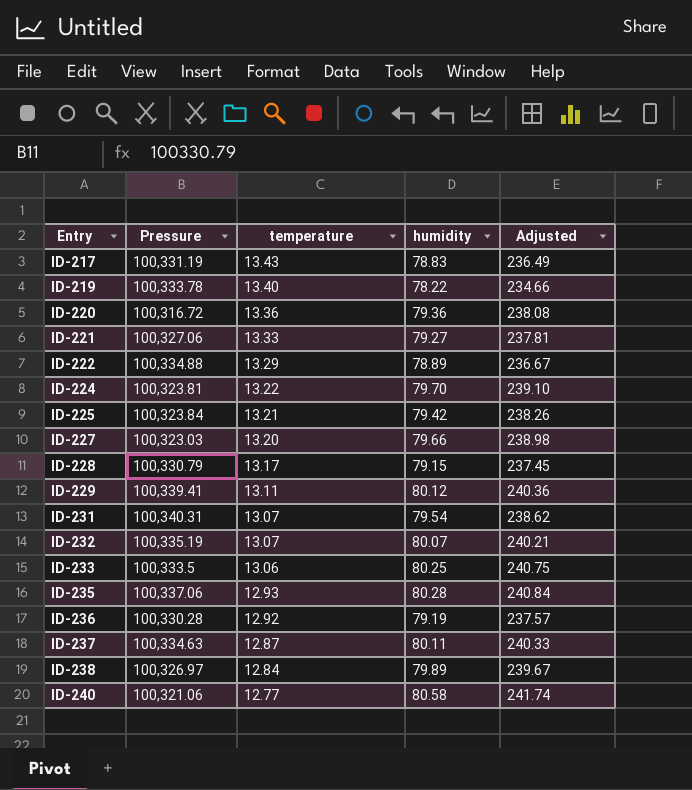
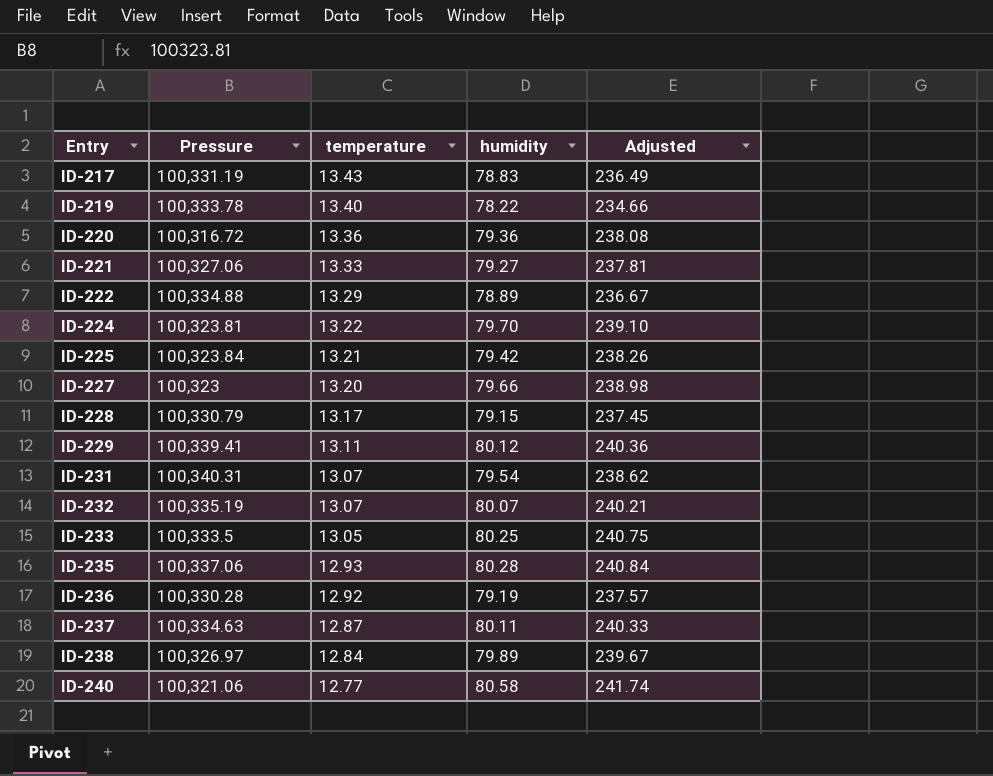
ID-227 | Pressure: 100,323.03 -> 100,323
ID-233 | temperature: 13.06 -> 13.05

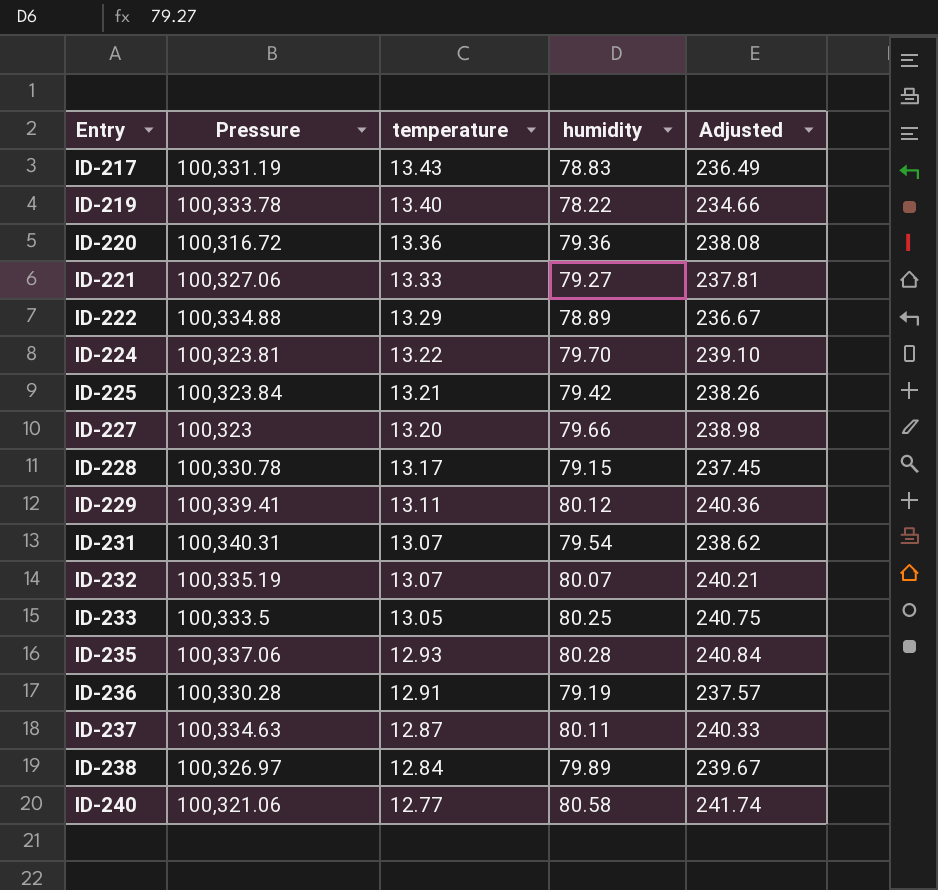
ID-228 | Pressure: 100,330.79 -> 100,330.78
ID-236 | temperature: 12.92 -> 12.91

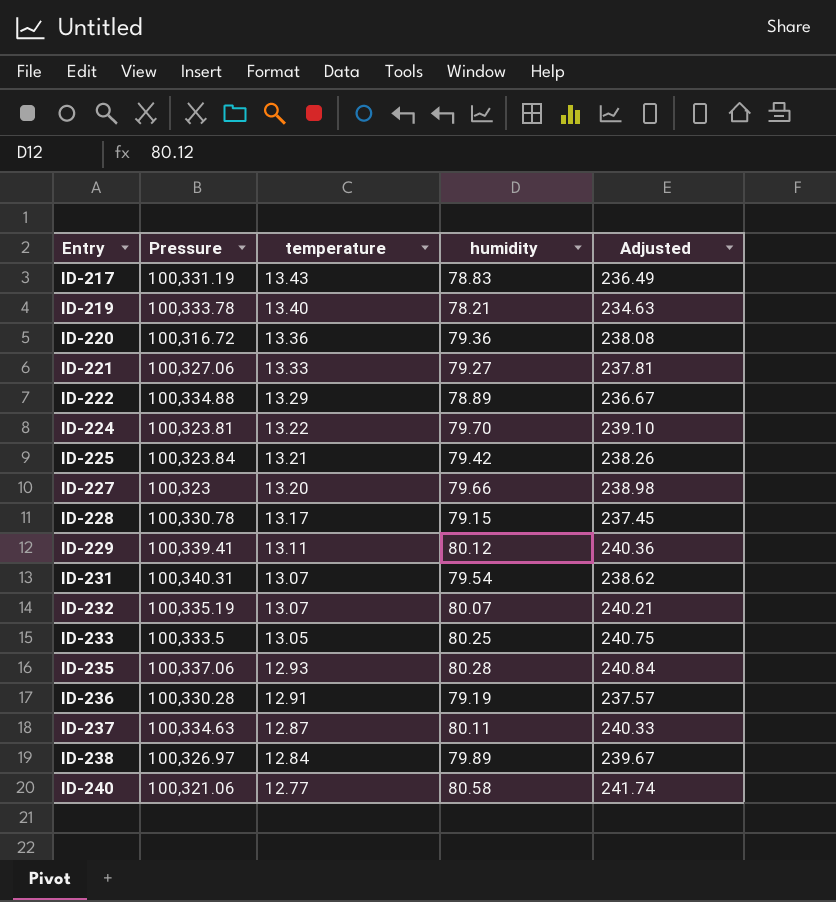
ID-219 | humidity: 78.22 -> 78.21
ID-219 | Adjusted: 234.66 -> 234.63

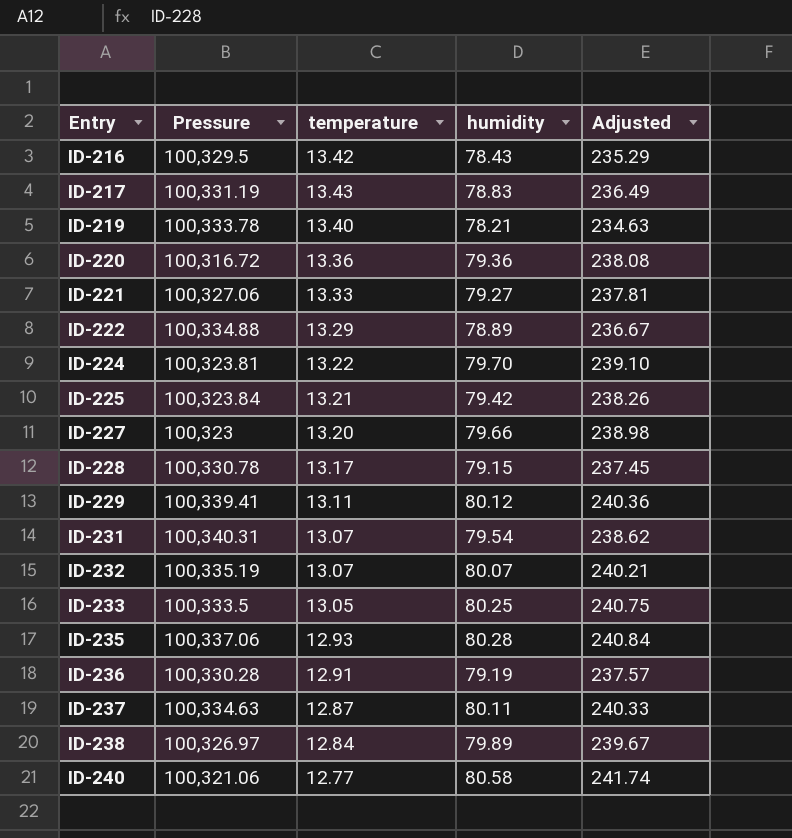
row ID-216: none -> 100,329.5 | 13.42 | 78.43 | 235.29

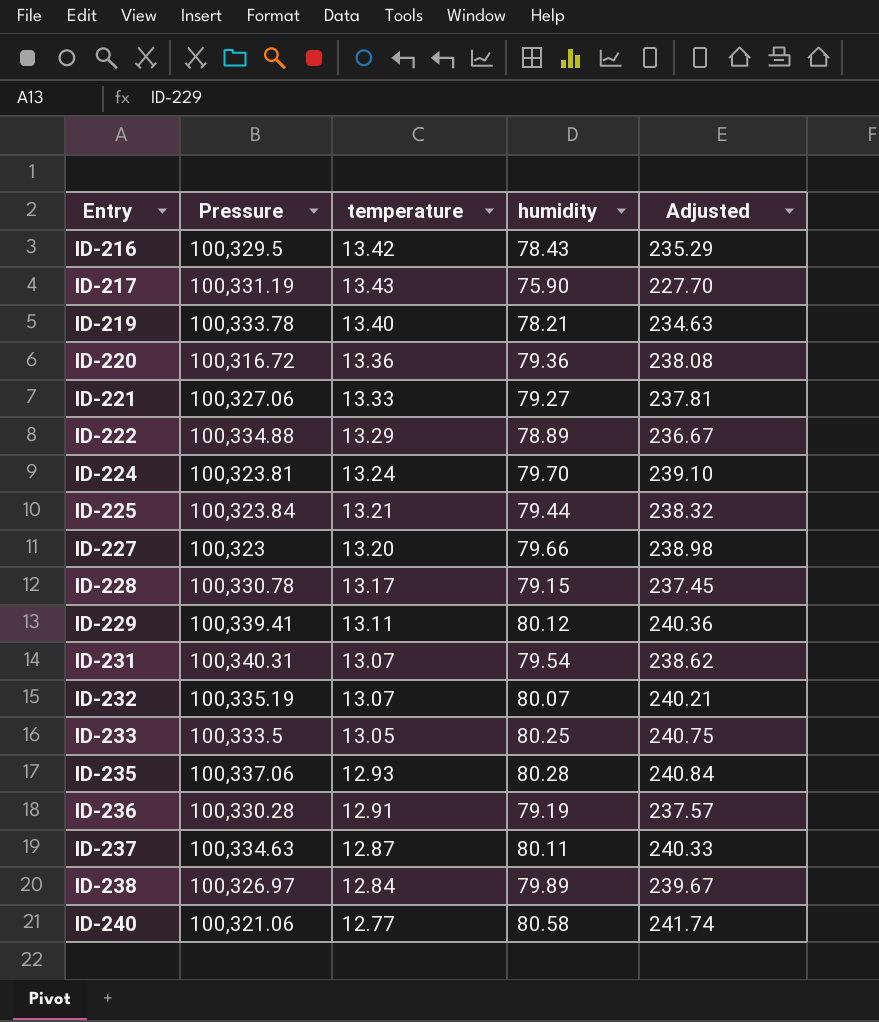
ID-217 | humidity: 78.83 -> 75.90
ID-217 | Adjusted: 236.49 -> 227.70
ID-224 | temperature: 13.22 -> 13.24
ID-225 | humidity: 79.42 -> 79.44
ID-225 | Adjusted: 238.26 -> 238.32

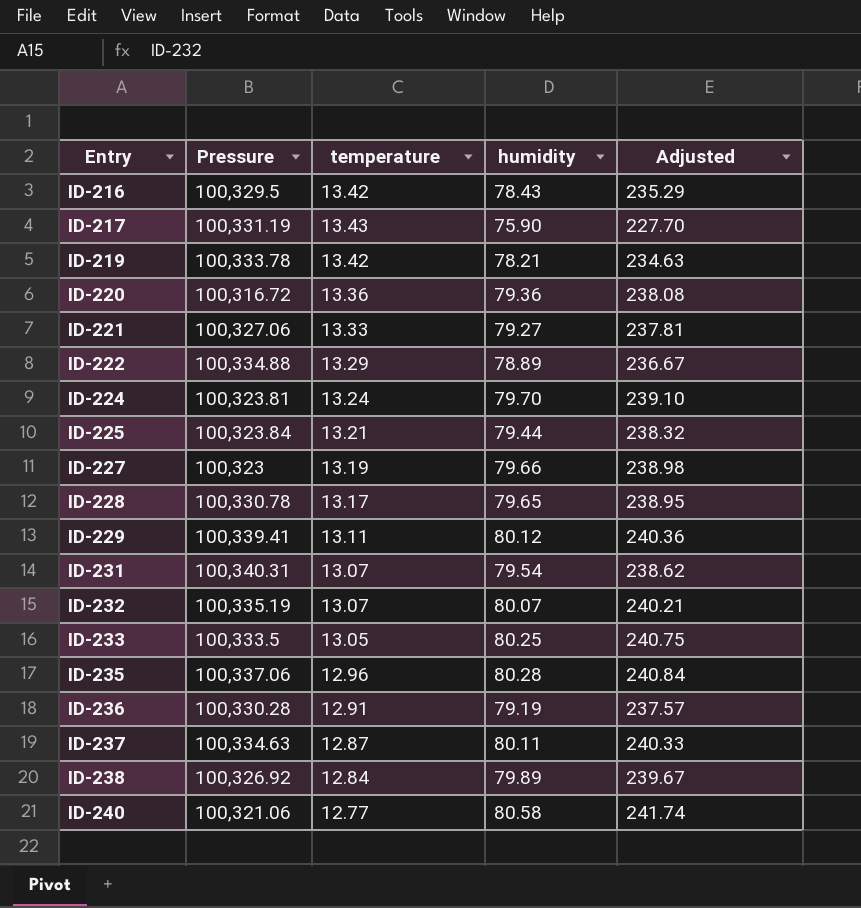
ID-219 | temperature: 13.40 -> 13.42
ID-227 | temperature: 13.20 -> 13.19
ID-228 | humidity: 79.15 -> 79.65
ID-228 | Adjusted: 237.45 -> 238.95
ID-235 | temperature: 12.93 -> 12.96
ID-238 | Pressure: 100,326.97 -> 100,326.92

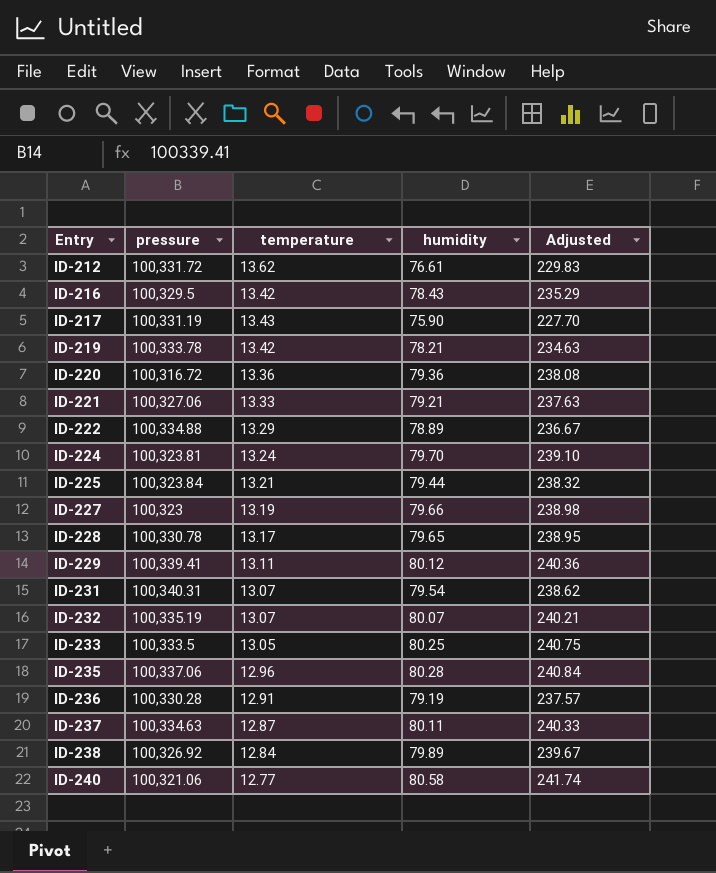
column name: Pressure -> pressure
row ID-212: none -> 100,331.72 | 13.62 | 76.61 | 229.83
ID-221 | humidity: 79.27 -> 79.21
ID-221 | Adjusted: 237.81 -> 237.63

